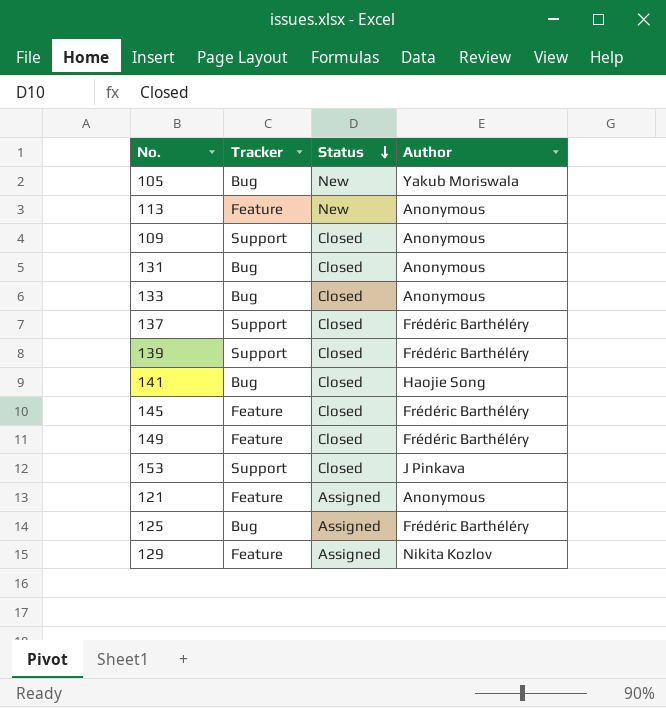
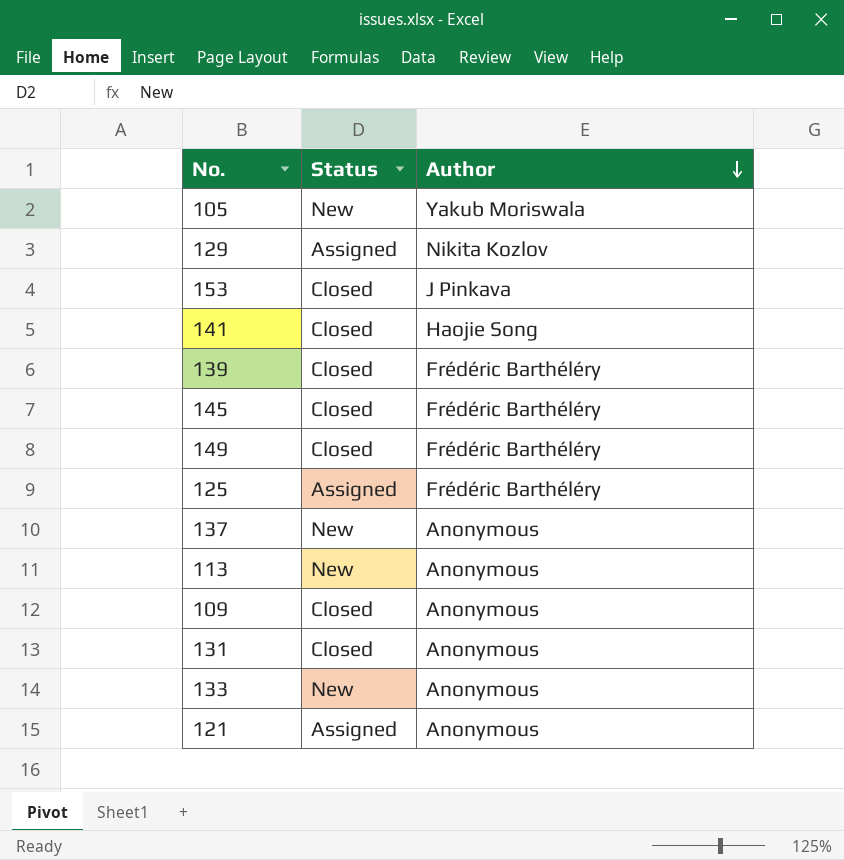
row order: Status descending -> Author descending
column Tracker | position: 2 -> none
137 | Status: Closed -> New
137 | Author: Frédéric Barthéléry -> Anonymous
133 | Status: Closed -> New

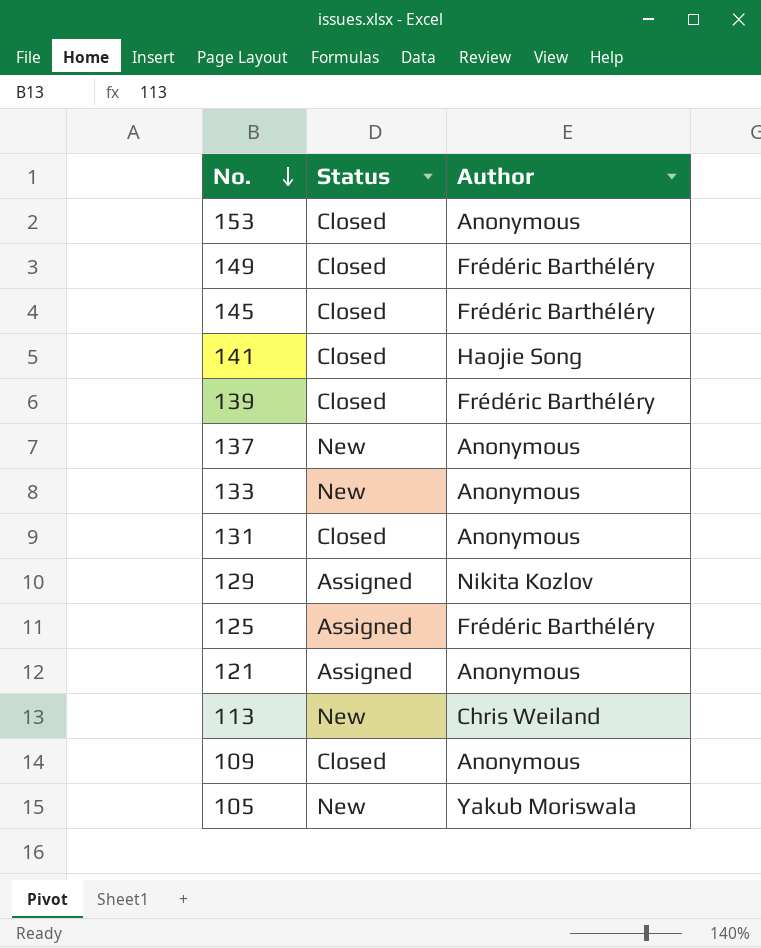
row order: Author descending -> No. descending
153 | Author: J Pinkava -> Anonymous
113 | Author: Anonymous -> Chris Weiland

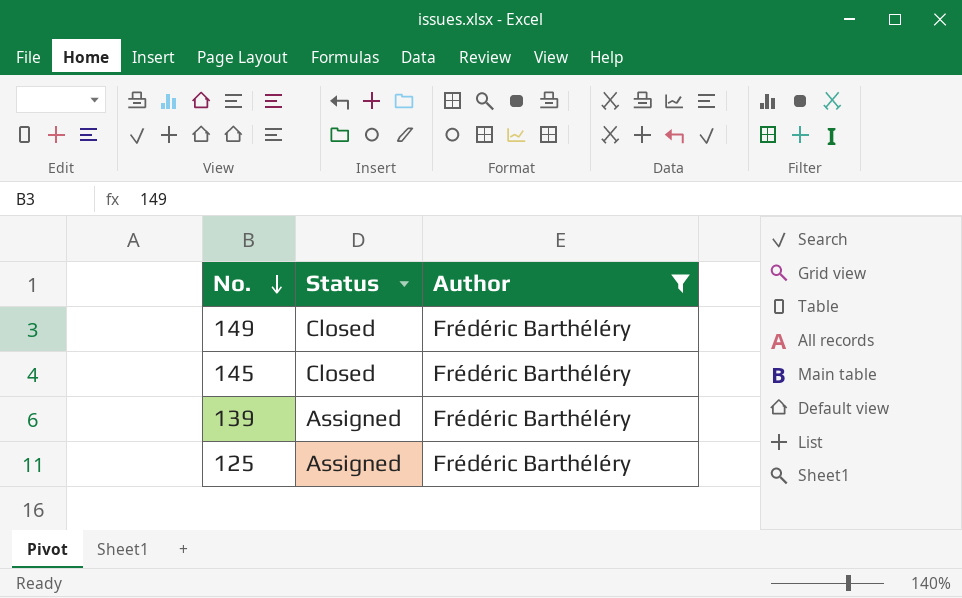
filter: none -> Author = Frédéric Barthéléry
139 | Status: Closed -> Assigned

